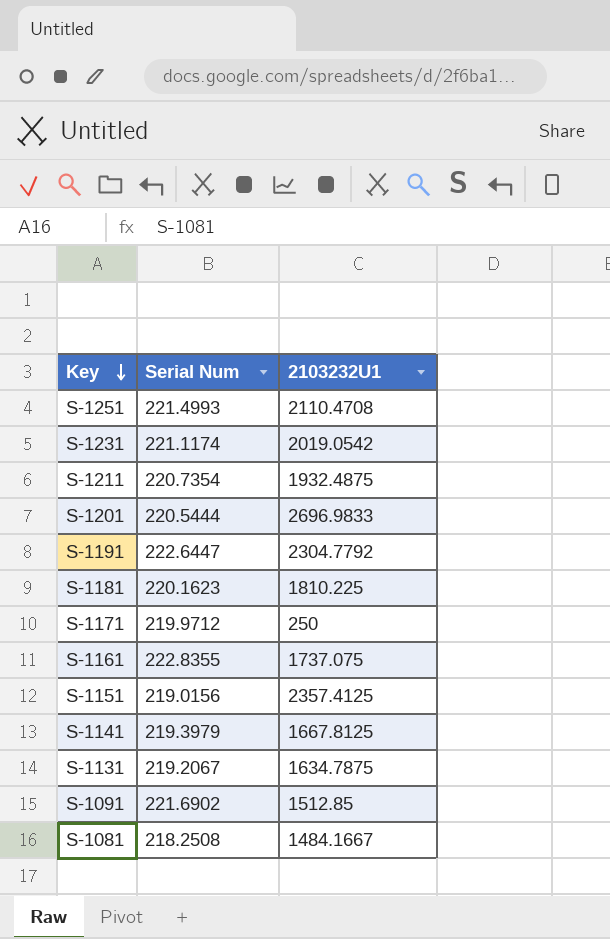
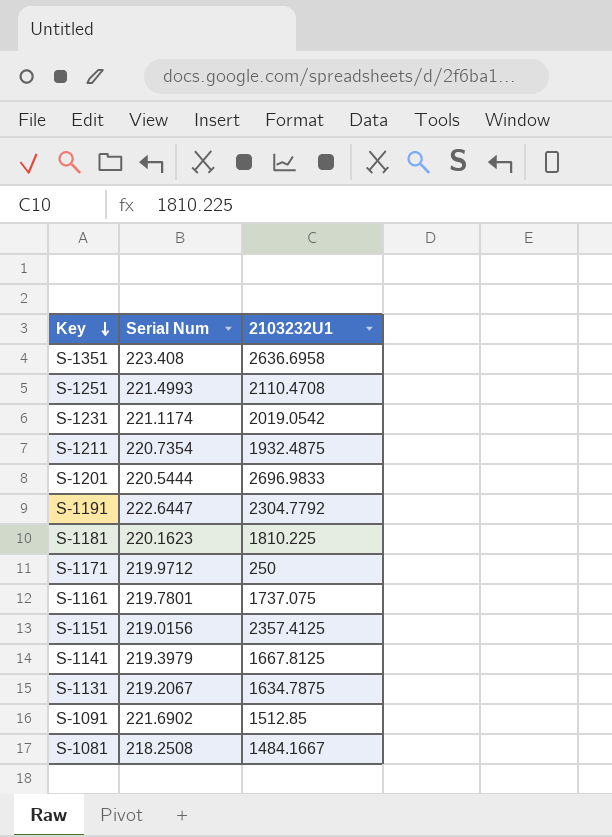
row S-1351: none -> 223.408 | 2636.6958
S-1161 | Serial Num: 222.8355 -> 219.7801

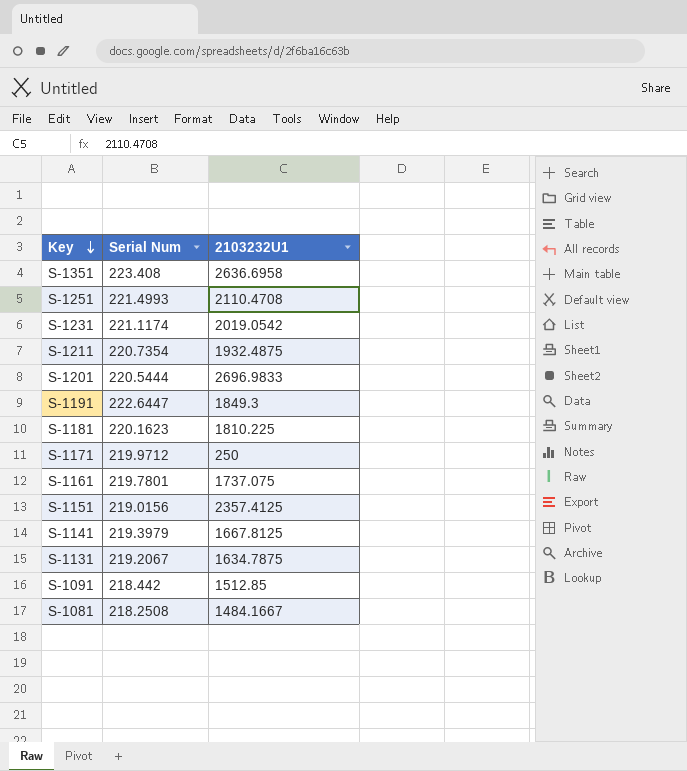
S-1191 | 2103232U1: 2304.7792 -> 1849.3
S-1091 | Serial Num: 221.6902 -> 218.442

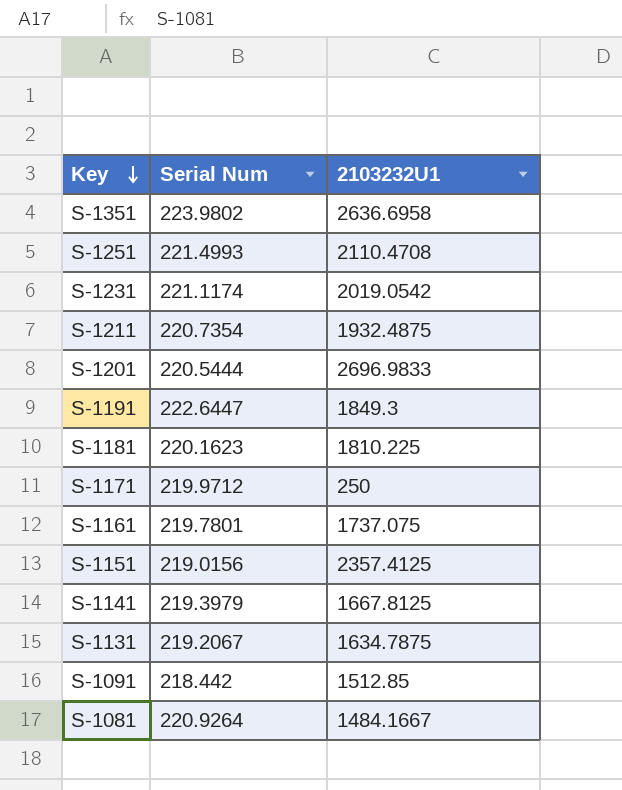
S-1351 | Serial Num: 223.408 -> 223.9802
S-1081 | Serial Num: 218.2508 -> 220.9264

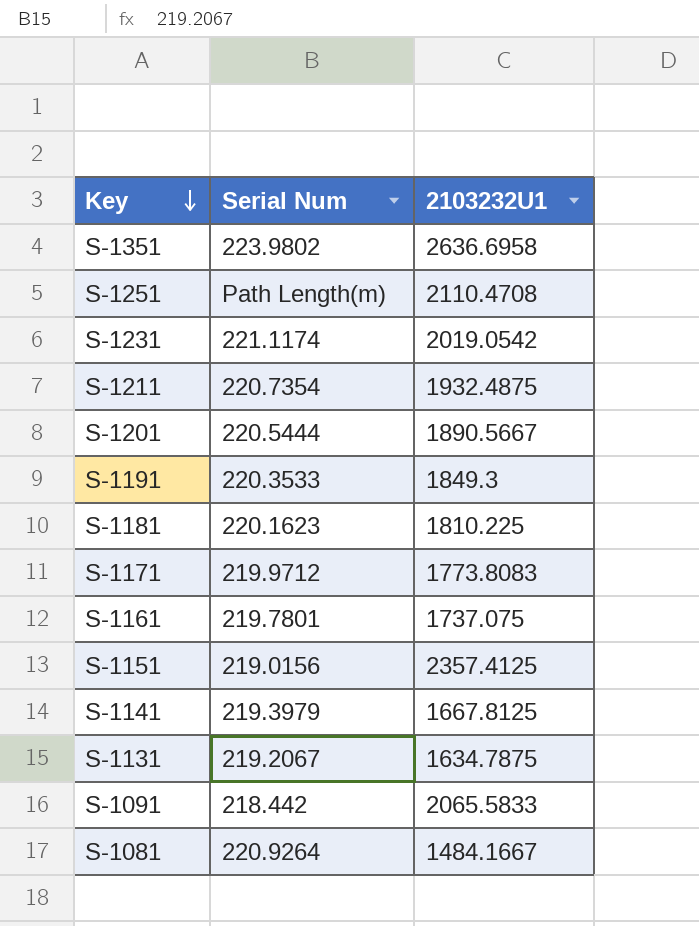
S-1251 | Serial Num: 221.4993 -> Path Length(m)
S-1201 | 2103232U1: 2696.9833 -> 1890.5667
S-1191 | Serial Num: 222.6447 -> 220.3533
S-1171 | 2103232U1: 250 -> 1773.8083
S-1091 | 2103232U1: 1512.85 -> 2065.5833

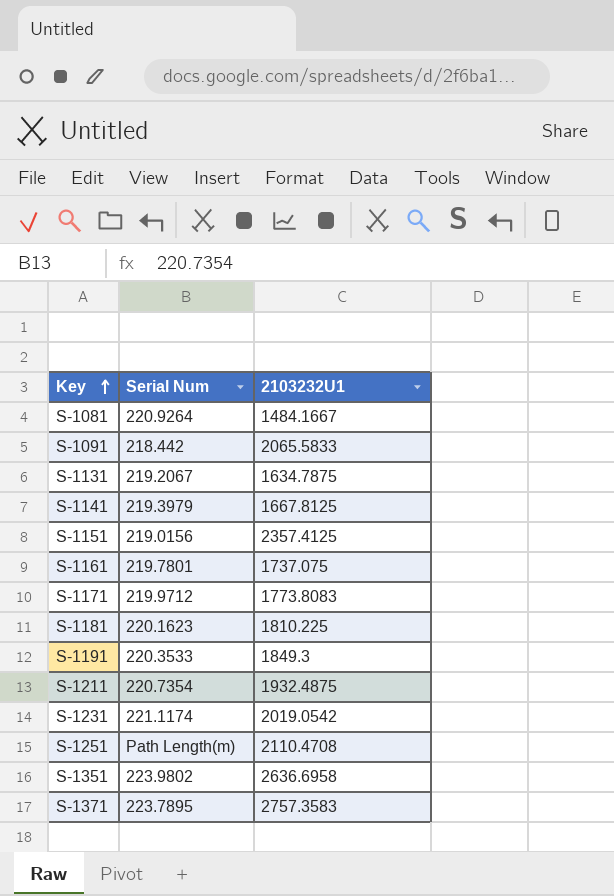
row order: Key descending -> Key ascending
row S-1201: 220.5444 | 1890.5667 -> none
row S-1371: none -> 223.7895 | 2757.3583

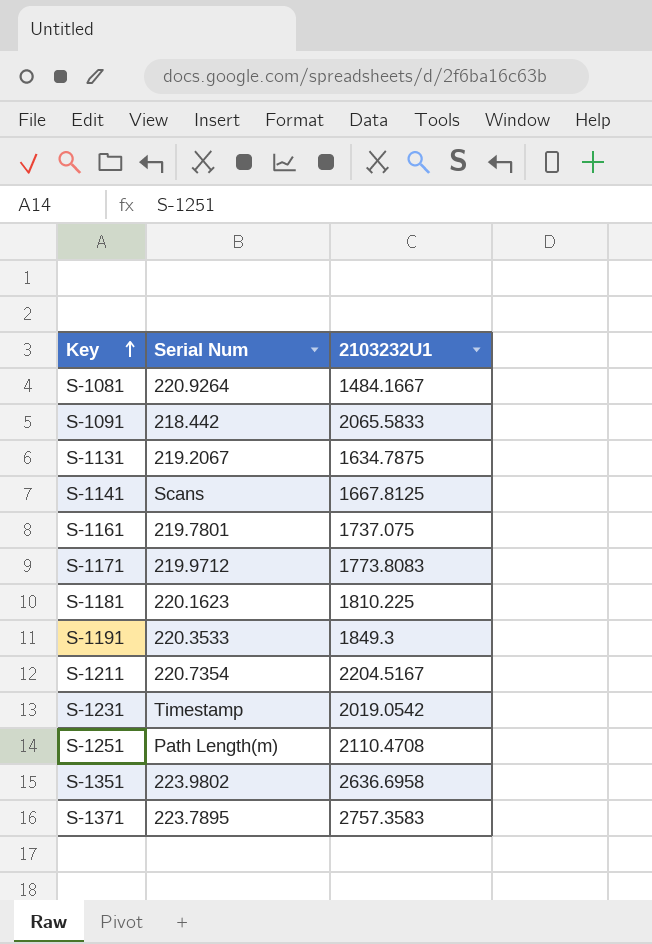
row S-1151: 219.0156 | 2357.4125 -> none
S-1141 | Serial Num: 219.3979 -> Scans
S-1211 | 2103232U1: 1932.4875 -> 2204.5167
S-1231 | Serial Num: 221.1174 -> Timestamp

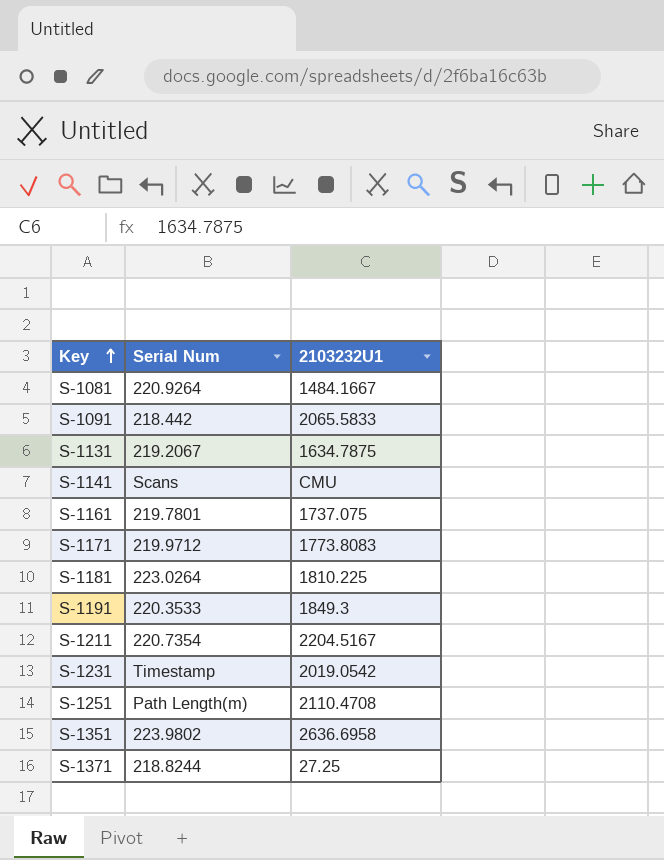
S-1141 | 2103232U1: 1667.8125 -> CMU
S-1181 | Serial Num: 220.1623 -> 223.0264
S-1371 | Serial Num: 223.7895 -> 218.8244
S-1371 | 2103232U1: 2757.3583 -> 27.25

